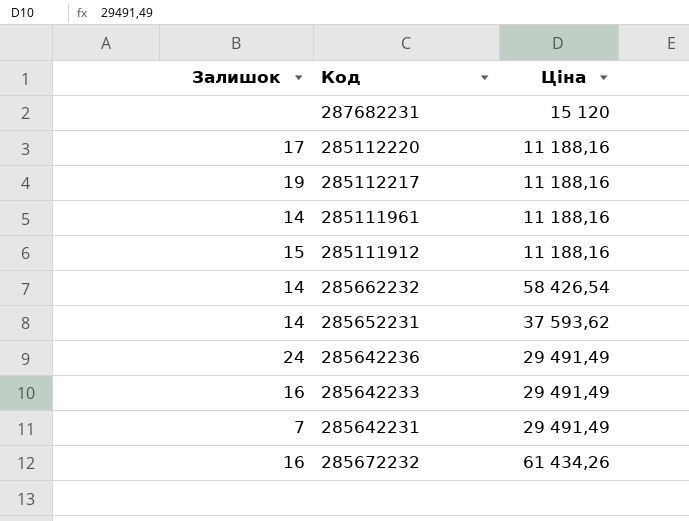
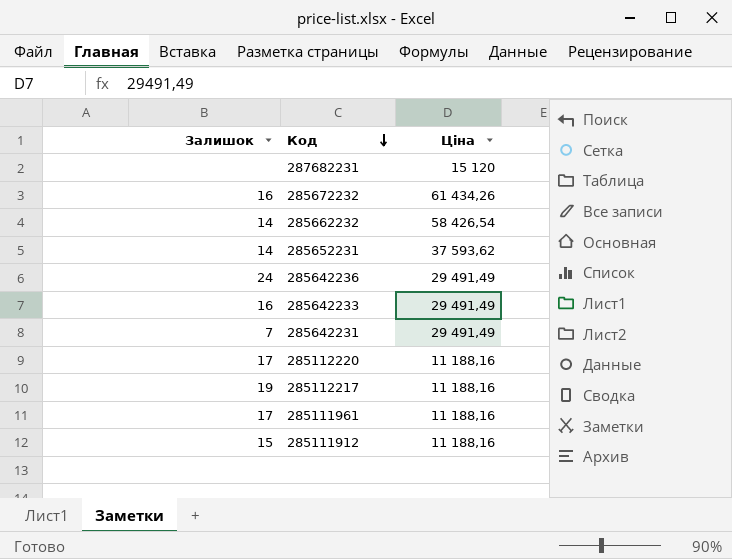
row order: none -> Код descending
285111961 | Залишок: 14 -> 17

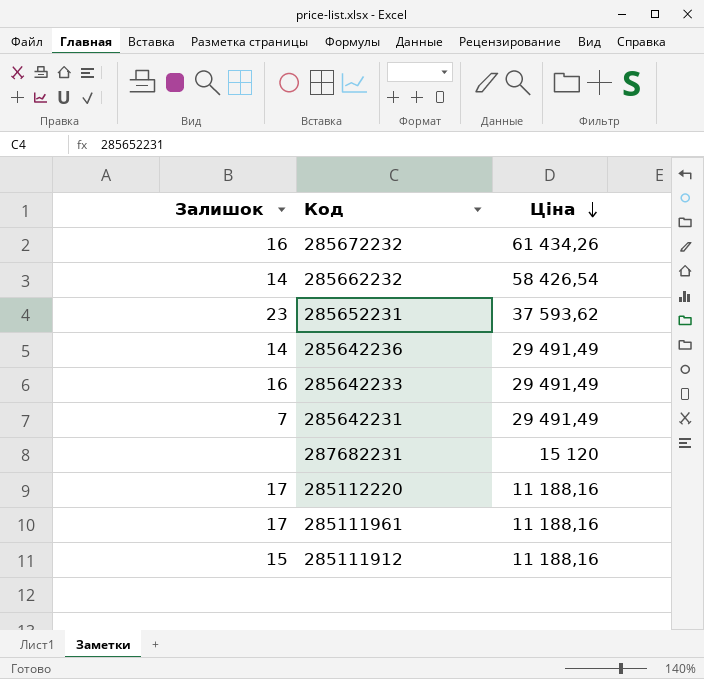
row order: Код descending -> Ціна descending
row 285112217: 19 | 11 188,16 -> none
285652231 | Залишок: 14 -> 23
285642236 | Залишок: 24 -> 14

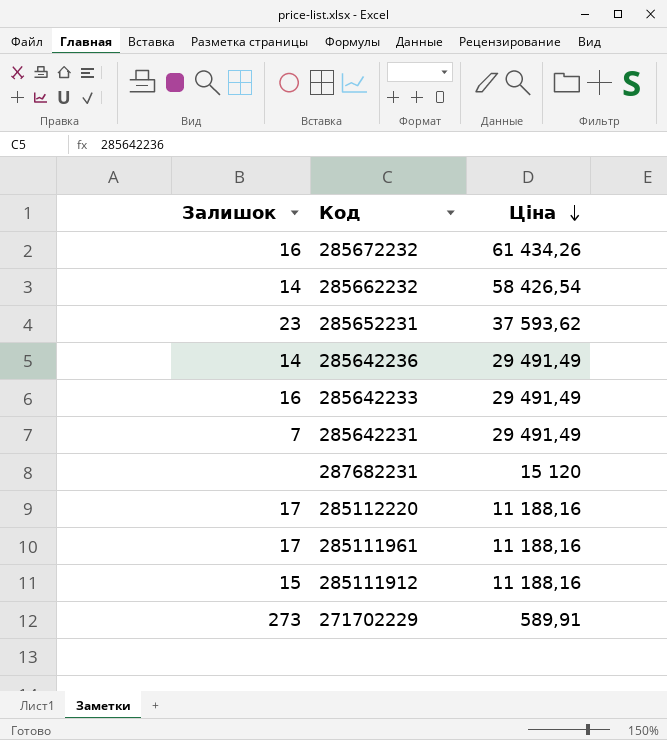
row 271702229: none -> 273 | 589,91

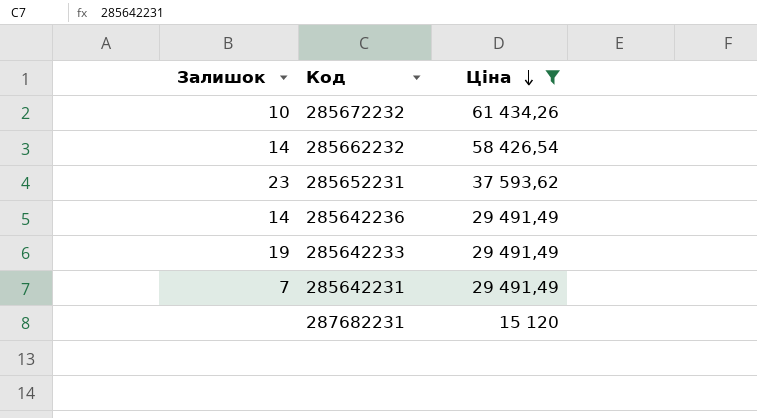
filter: none -> Ціна >= 15 120
285672232 | Залишок: 16 -> 10
285642233 | Залишок: 16 -> 19

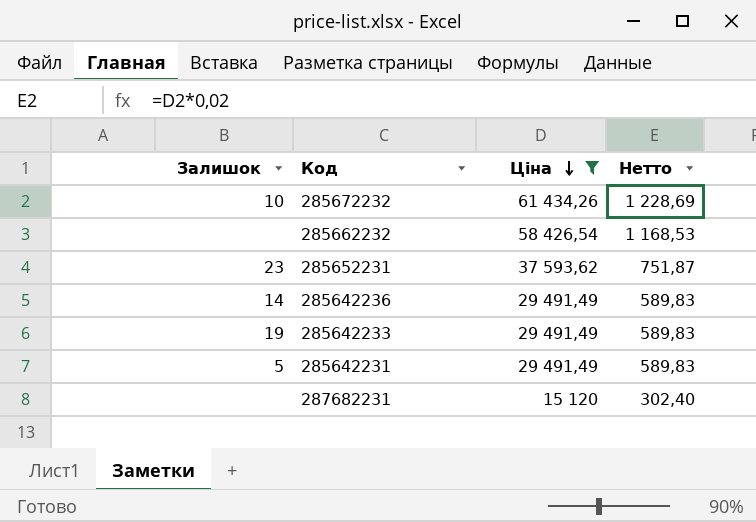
column Нетто | formula: none -> [Ціна] * 0,02
285662232 | Залишок: 14 -> none
285642231 | Залишок: 7 -> 5

